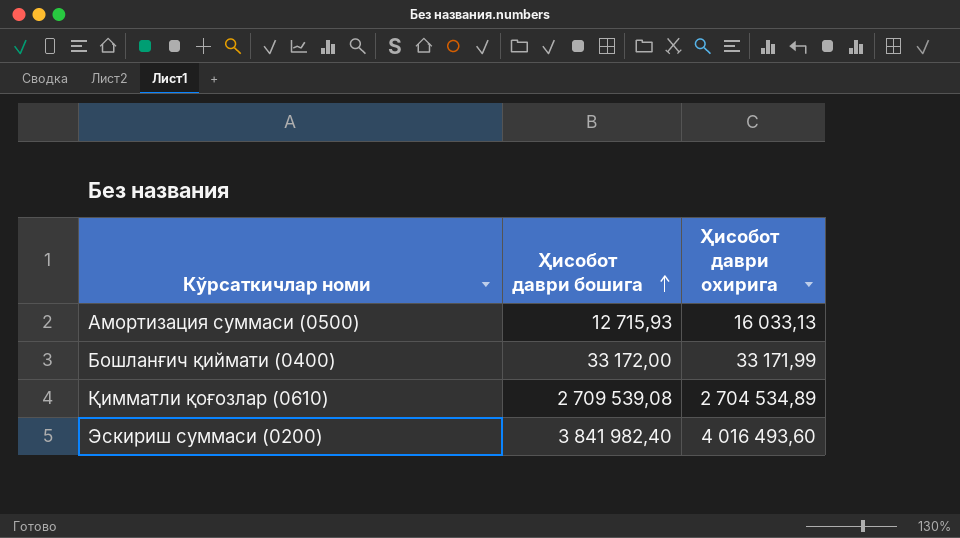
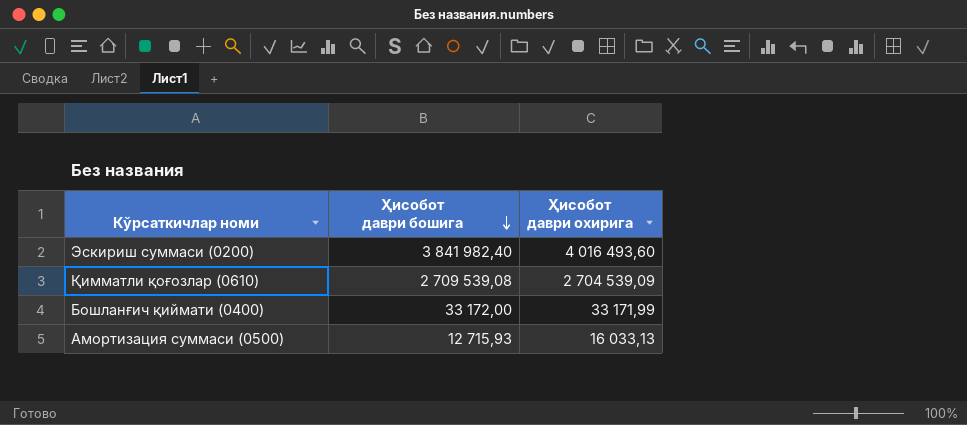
row order: Ҳисобот даври бошига ascending -> Ҳисобот даври бошига descending
Қимматли қоғозлар (0610) | Ҳисобот даври охирига: 2 704 534,89 -> 2 704 539,09

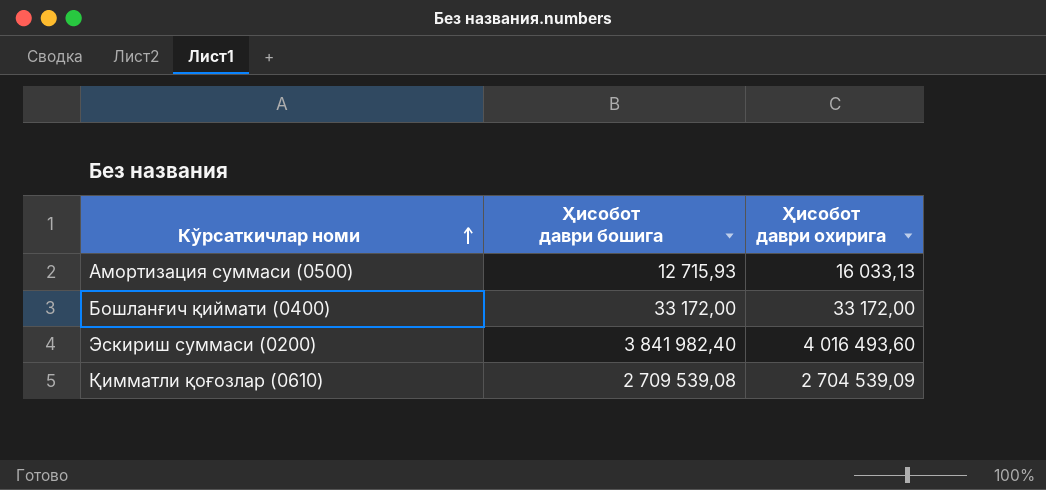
row order: Ҳисобот даври бошига descending -> Кўрсаткичлар номи ascending
Бошланғич қиймати (0400) | Ҳисобот даври охирига: 33 171,99 -> 33 172,00

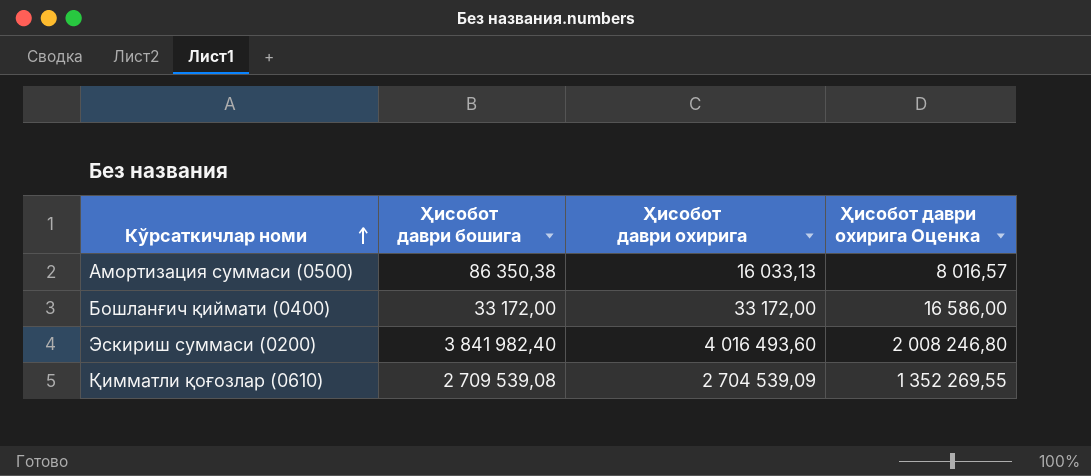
column Ҳисобот даври охирига Оценка | formula: none -> [Ҳисобот даври охирига] * 0,5
Амортизация суммаси (0500) | Ҳисобот даври бошига: 12 715,93 -> 86 350,38

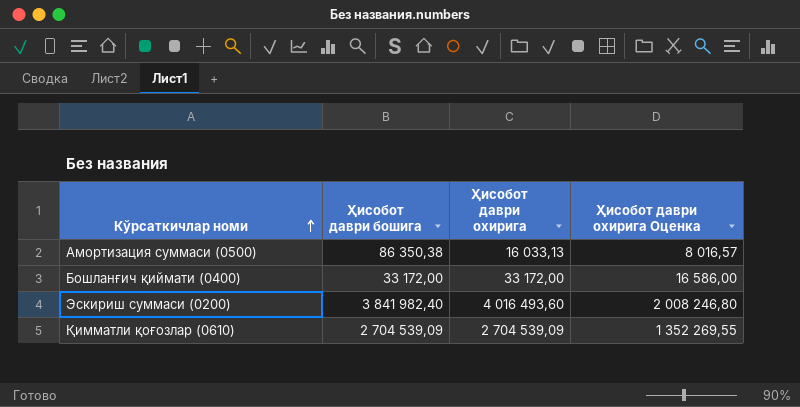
Қимматли қоғозлар (0610) | Ҳисобот даври бошига: 2 709 539,08 -> 2 704 539,09

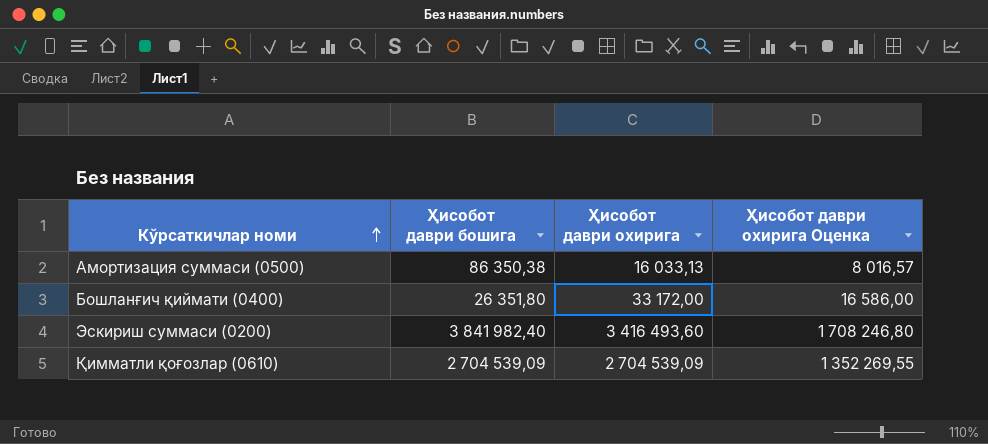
Бошланғич қиймати (0400) | Ҳисобот даври бошига: 33 172,00 -> 26 351,80
Эскириш суммаси (0200) | Ҳисобот даври охирига: 4 016 493,60 -> 3 416 493,60
Эскириш суммаси (0200) | Ҳисобот даври охирига Оценка: 2 008 246,80 -> 1 708 246,80

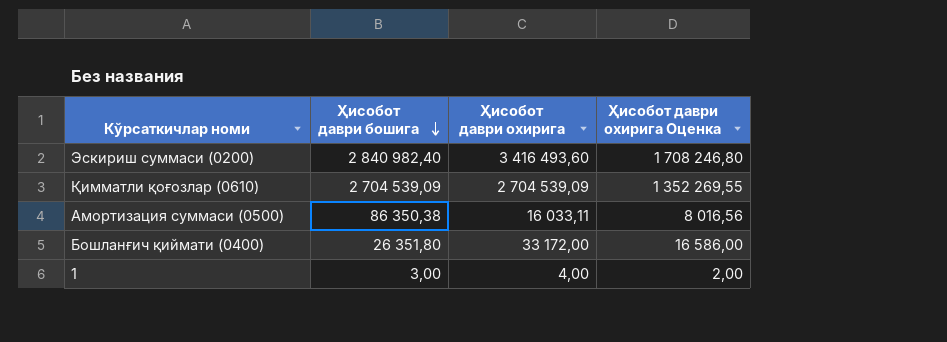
row order: Кўрсаткичлар номи ascending -> Ҳисобот даври бошига descending
Эскириш суммаси (0200) | Ҳисобот даври бошига: 3 841 982,40 -> 2 840 982,40
Амортизация суммаси (0500) | Ҳисобот даври охирига: 16 033,13 -> 16 033,11
Амортизация суммаси (0500) | Ҳисобот даври охирига Оценка: 8 016,57 -> 8 016,56
row 1: none -> 3,00 | 4,00 | 2,00

